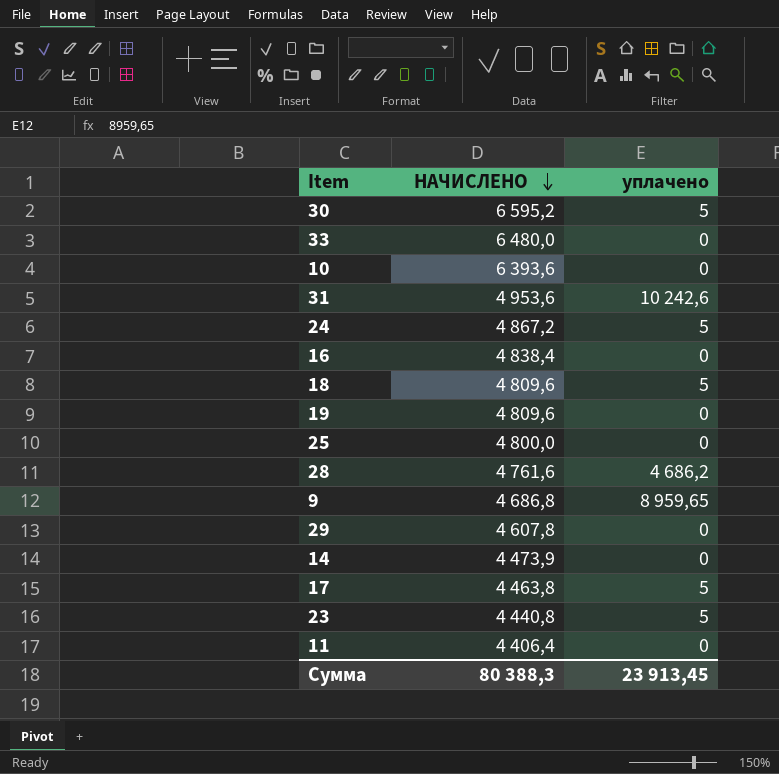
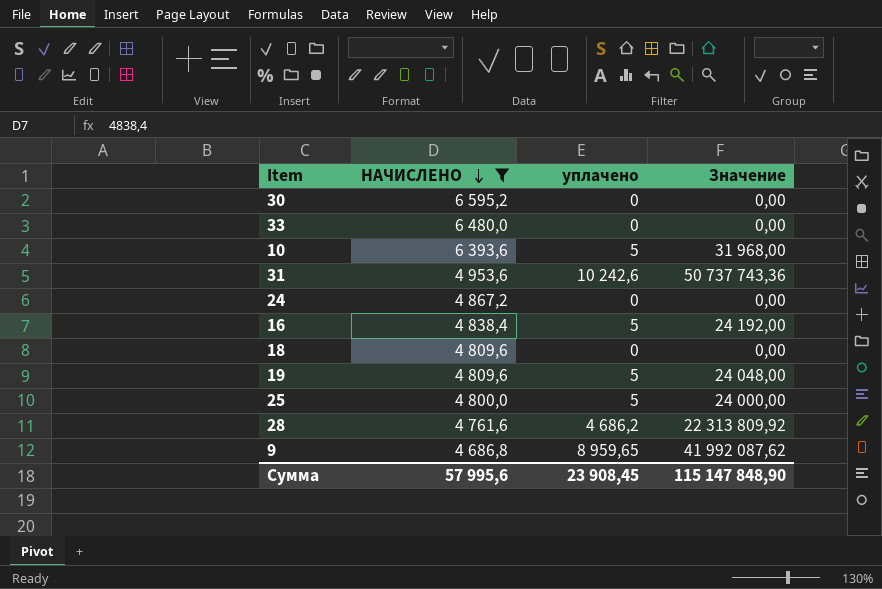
filter: none -> НАЧИСЛЕНО >= 4 686,8
column Значение | formula: none -> [НАЧИСЛЕНО] * [уплачено]
30 | уплачено: 5 -> 0
10 | уплачено: 0 -> 5
24 | уплачено: 5 -> 0
16 | уплачено: 0 -> 5
18 | уплачено: 5 -> 0
19 | уплачено: 0 -> 5
25 | уплачено: 0 -> 5
Сумма | НАЧИСЛЕНО: 80 388,3 -> 57 995,6
Сумма | уплачено: 23 913,45 -> 23 908,45

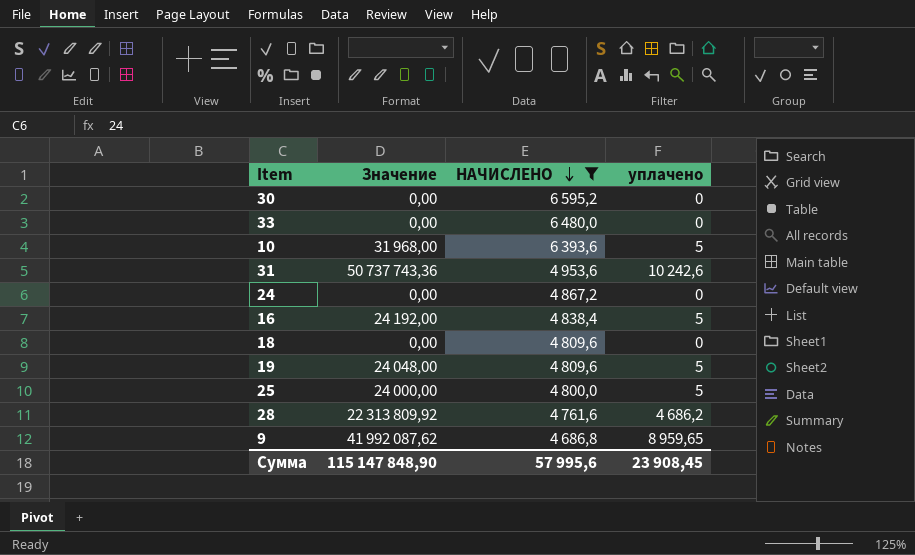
column Значение | position: 4 -> 2

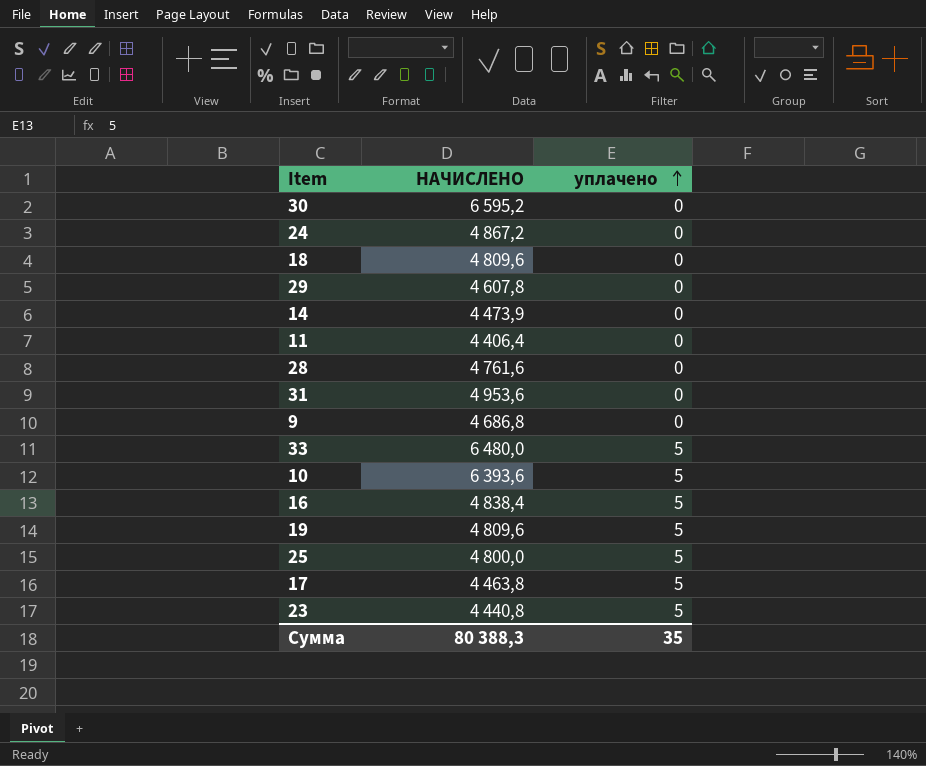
filter: НАЧИСЛЕНО >= 4 686,8 -> none
row order: НАЧИСЛЕНО descending -> уплачено ascending
column Значение | formula: [НАЧИСЛЕНО] * [уплачено] -> none
28 | уплачено: 4 686,2 -> 0
31 | уплачено: 10 242,6 -> 0
9 | уплачено: 8 959,65 -> 0
33 | уплачено: 0 -> 5
Сумма | НАЧИСЛЕНО: 57 995,6 -> 80 388,3
Сумма | уплачено: 23 908,45 -> 35

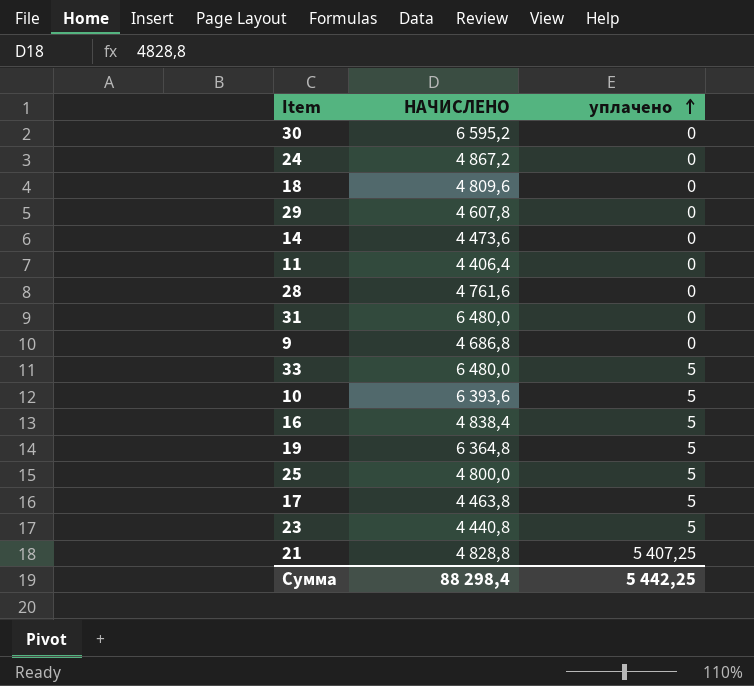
14 | НАЧИСЛЕНО: 4 473,9 -> 4 473,6
31 | НАЧИСЛЕНО: 4 953,6 -> 6 480,0
19 | НАЧИСЛЕНО: 4 809,6 -> 6 364,8
row 21: none -> 4 828,8 | 5 407,25
Сумма | НАЧИСЛЕНО: 80 388,3 -> 88 298,4
Сумма | уплачено: 35 -> 5 442,25

